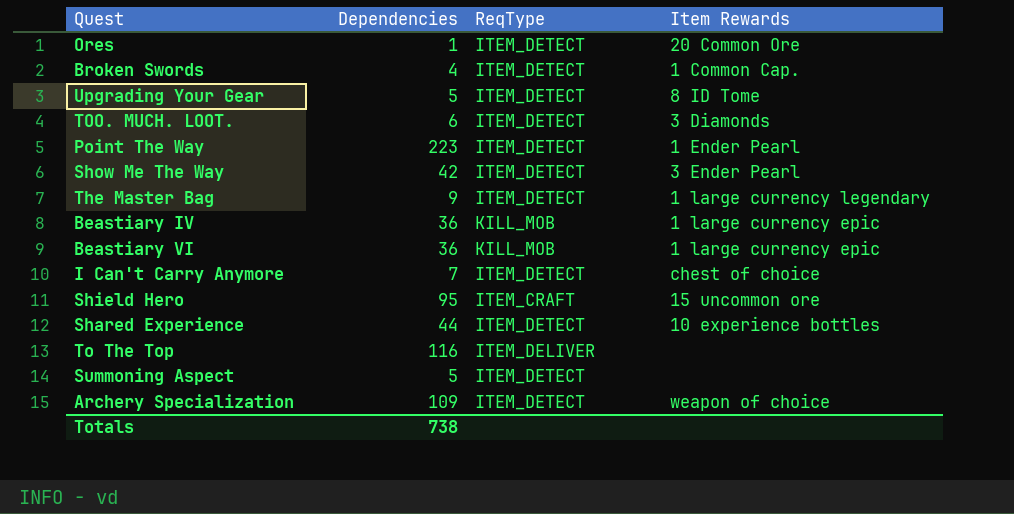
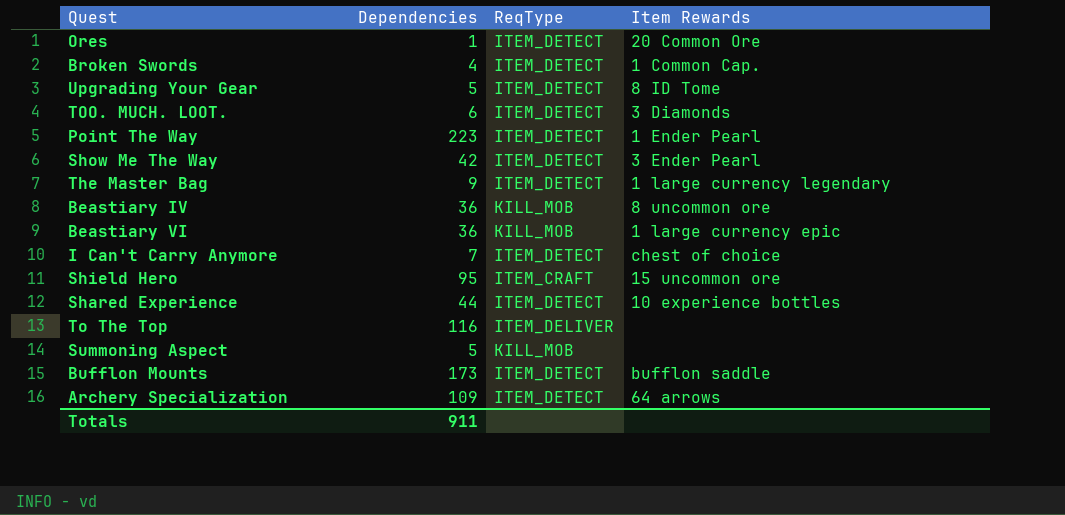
Beastiary IV | Item Rewards: 1 large currency epic -> 8 uncommon ore
Summoning Aspect | ReqType: ITEM_DETECT -> KILL_MOB
row Bufflon Mounts: none -> 173 | ITEM_DETECT | bufflon saddle
Archery Specialization | Item Rewards: weapon of choice -> 64 arrows
Totals | Dependencies: 738 -> 911

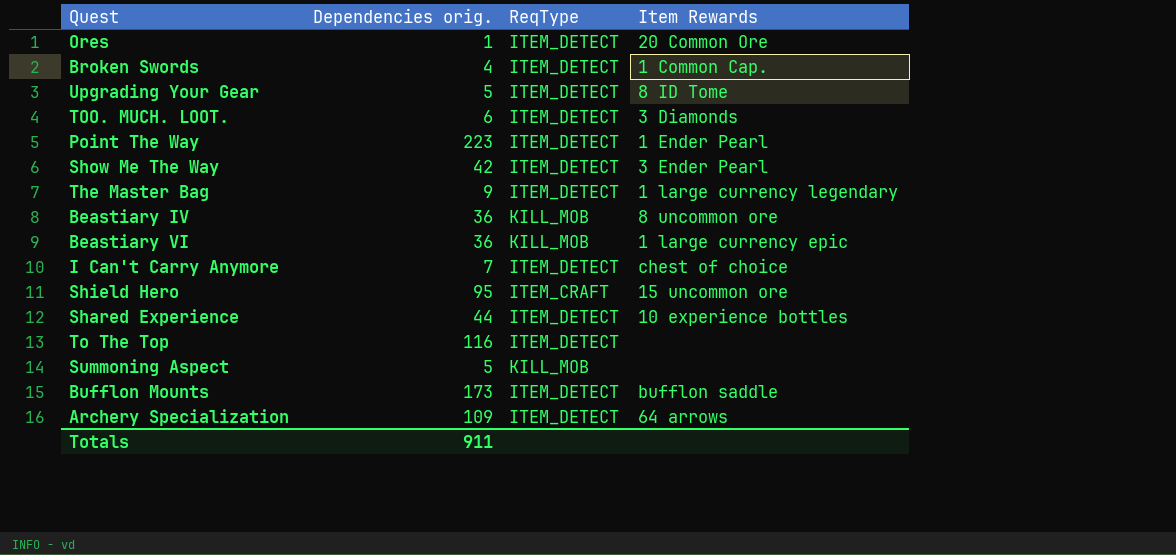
column name: Dependencies -> Dependencies orig.
To The Top | ReqType: ITEM_DELIVER -> ITEM_DETECT

